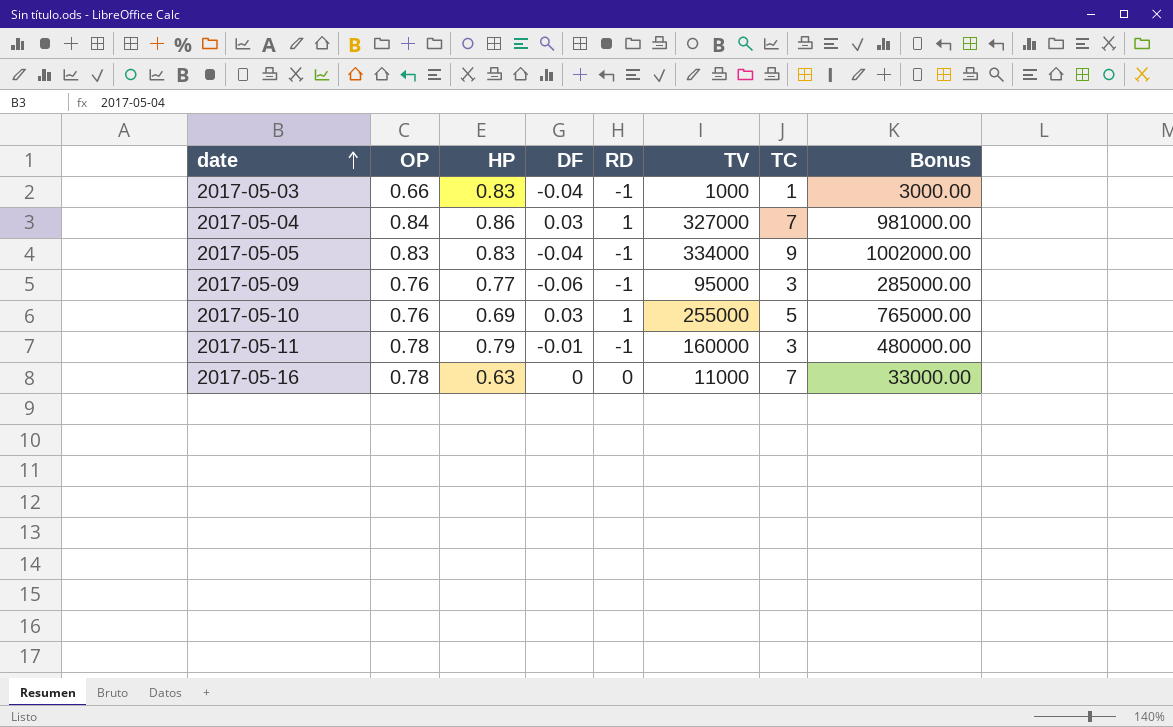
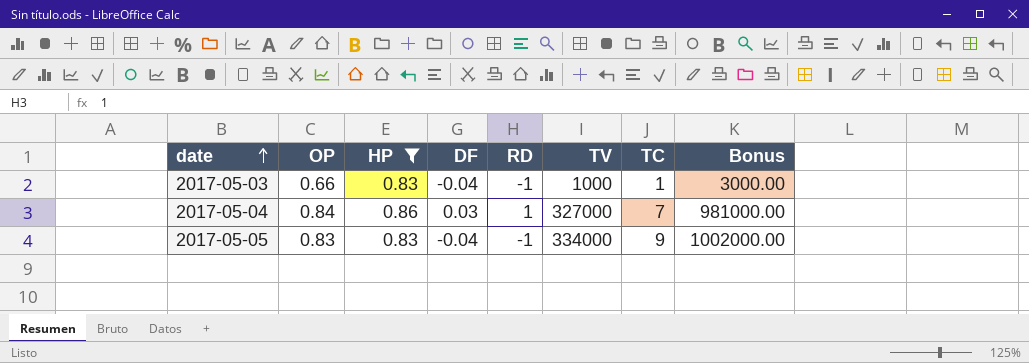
filter: none -> HP >= 0.83

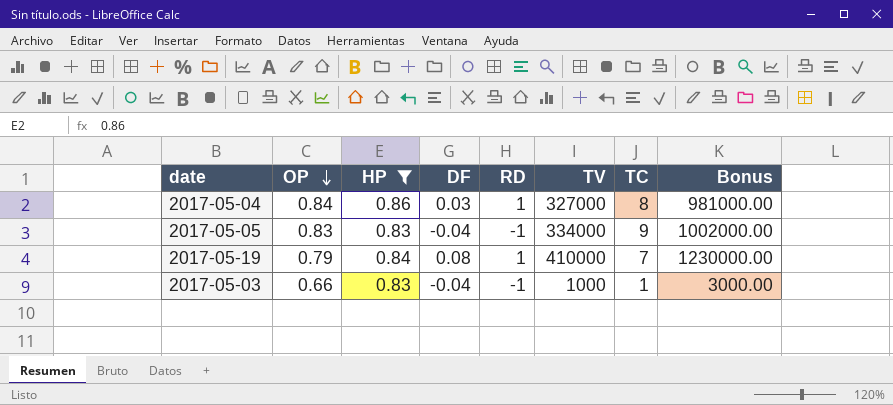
row order: date ascending -> OP descending
2017-05-04 | TC: 7 -> 8
row 2017-05-19: none -> 0.79 | 0.84 | 0.08 | 1 | 410000 | 7 | 1230000.00

